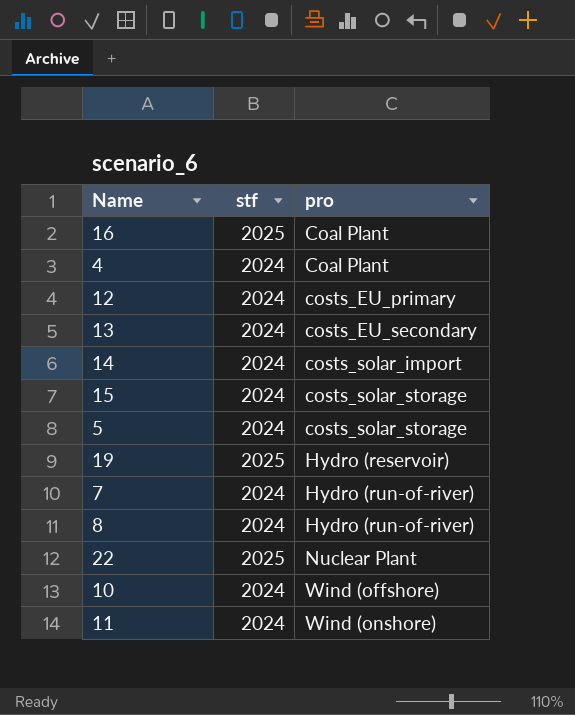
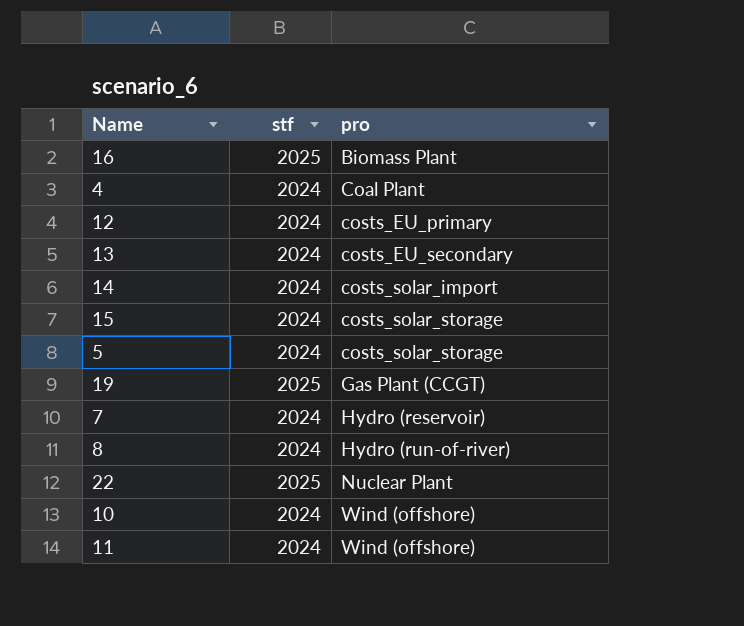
16 | pro: Coal Plant -> Biomass Plant
19 | pro: Hydro (reservoir) -> Gas Plant (CCGT)
7 | pro: Hydro (run-of-river) -> Hydro (reservoir)
11 | pro: Wind (onshore) -> Wind (offshore)

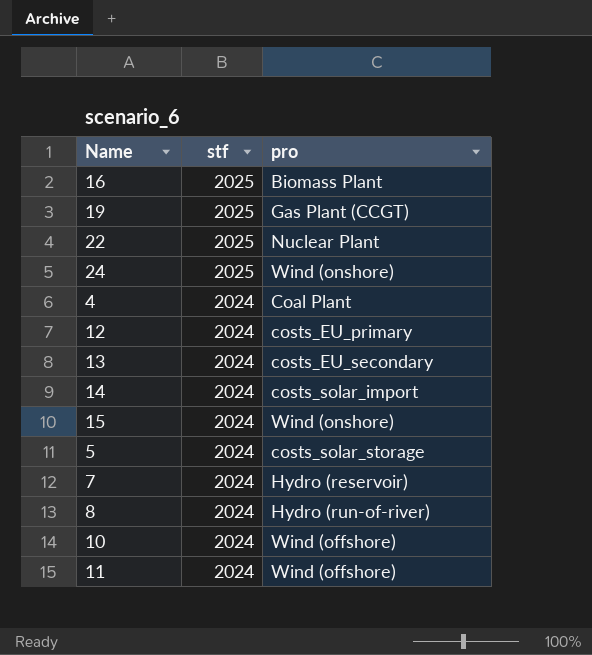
row order: pro ascending -> stf descending
row 24: none -> 2025 | Wind (onshore)
15 | pro: costs_solar_storage -> Wind (onshore)

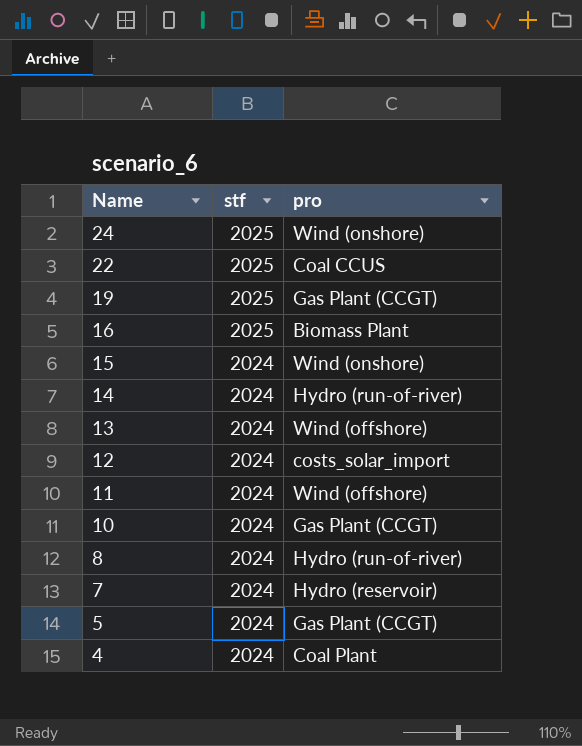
row order: stf descending -> Name descending
22 | pro: Nuclear Plant -> Coal CCUS
14 | pro: costs_solar_import -> Hydro (run-of-river)
13 | pro: costs_EU_secondary -> Wind (offshore)
12 | pro: costs_EU_primary -> costs_solar_import
10 | pro: Wind (offshore) -> Gas Plant (CCGT)
5 | pro: costs_solar_storage -> Gas Plant (CCGT)

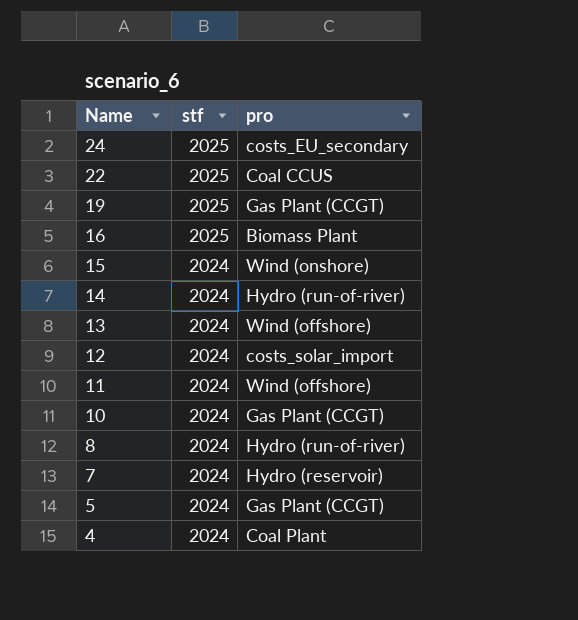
24 | pro: Wind (onshore) -> costs_EU_secondary

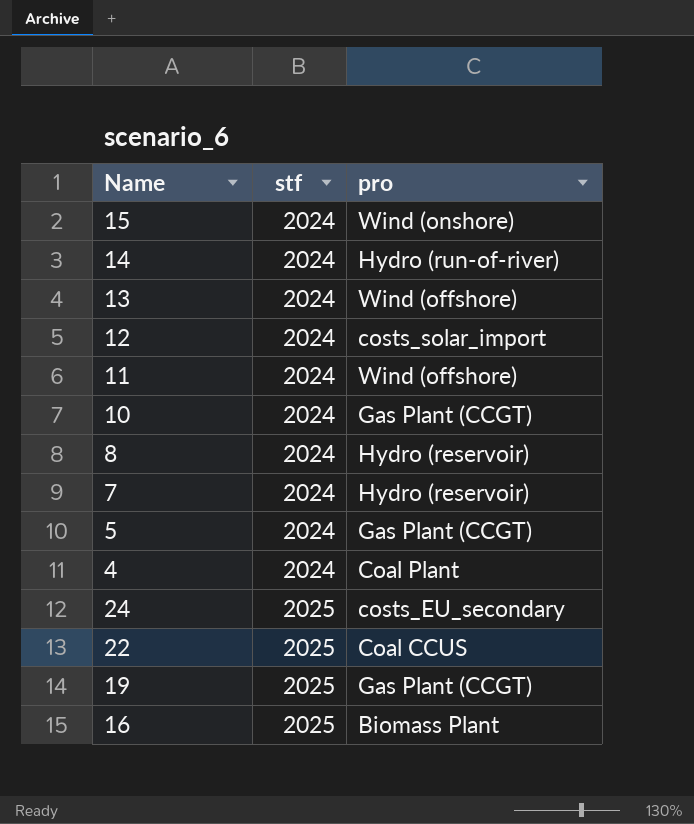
row order: Name descending -> stf ascending
8 | pro: Hydro (run-of-river) -> Hydro (reservoir)

